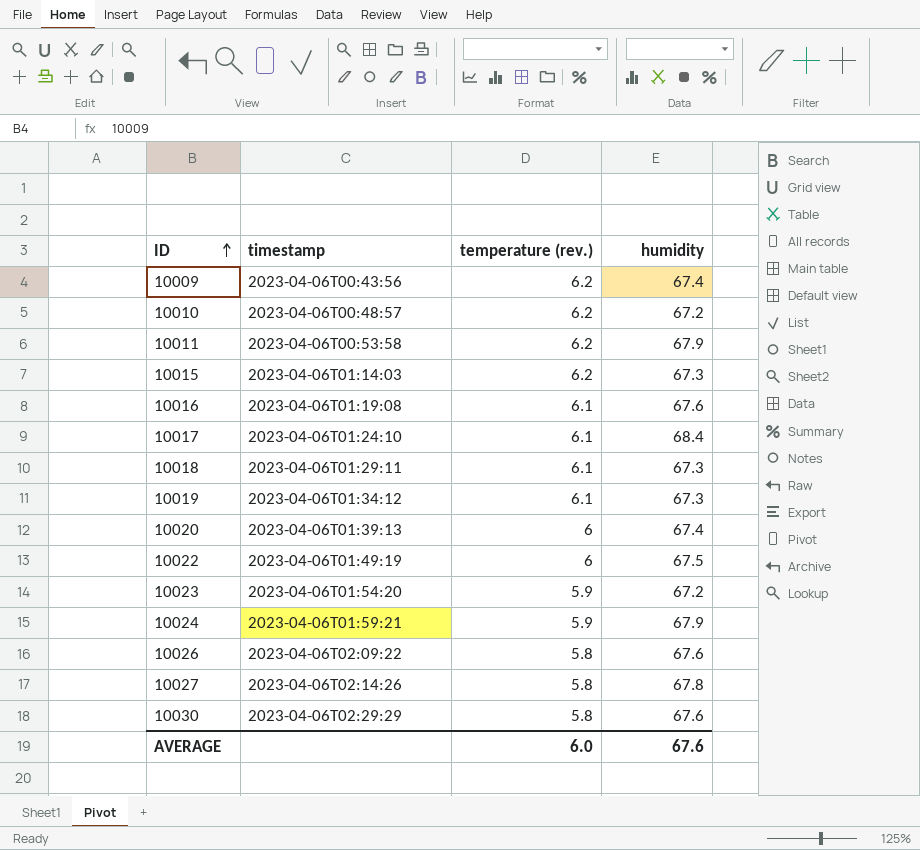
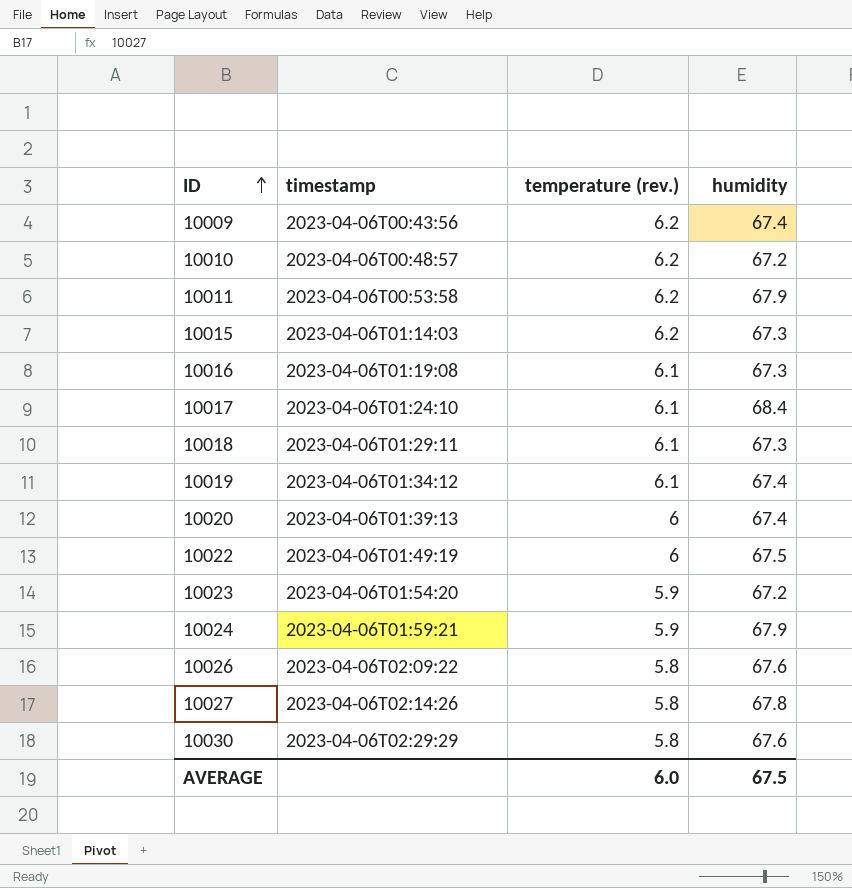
10016 | humidity: 67.6 -> 67.3
10019 | humidity: 67.3 -> 67.4
AVERAGE | humidity: 67.6 -> 67.5

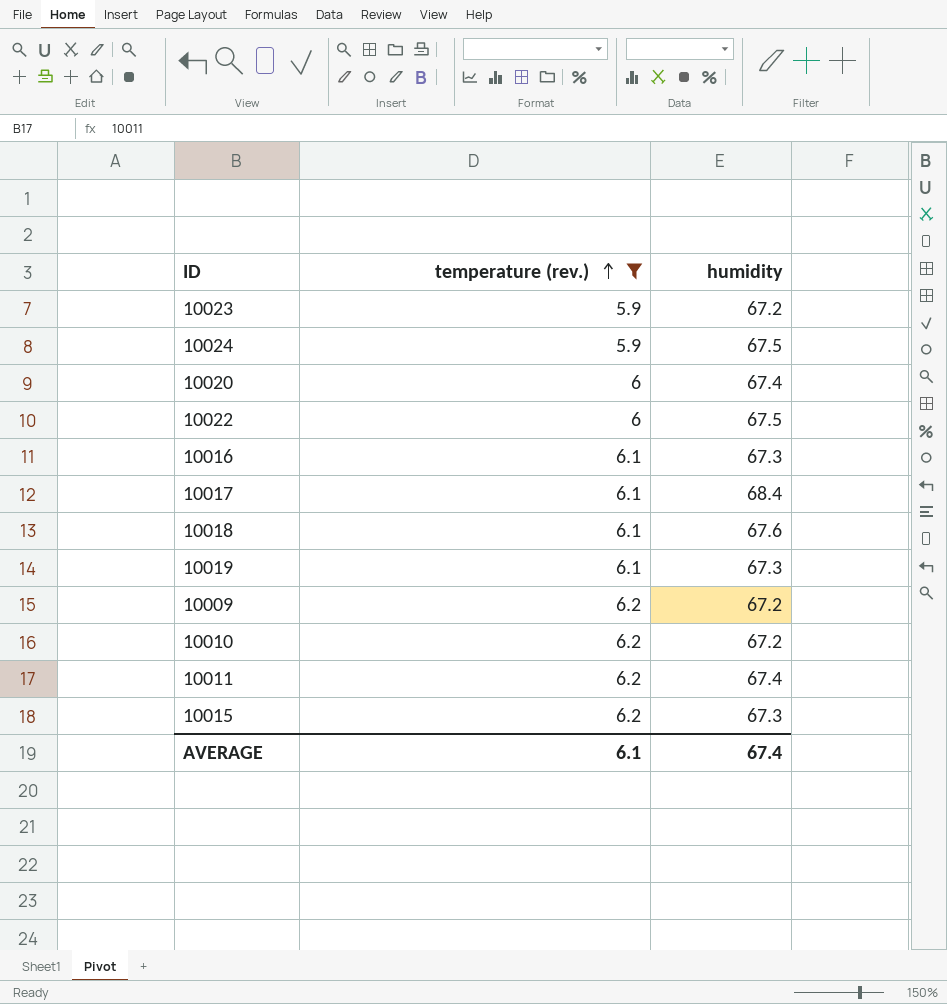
filter: none -> temperature (rev.) != 5.8
row order: ID ascending -> temperature (rev.) ascending
column timestamp | position: 2 -> none
10024 | humidity: 67.9 -> 67.5
10018 | humidity: 67.3 -> 67.6
10019 | humidity: 67.4 -> 67.3
10009 | humidity: 67.4 -> 67.2
10011 | humidity: 67.9 -> 67.4
AVERAGE | temperature (rev.): 6.0 -> 6.1
AVERAGE | humidity: 67.5 -> 67.4

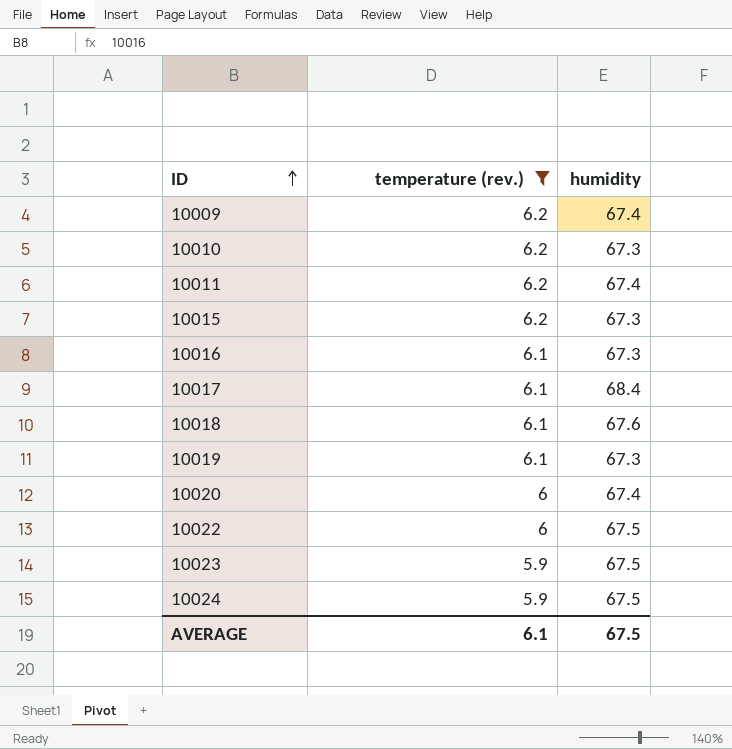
row order: temperature (rev.) ascending -> ID ascending
10009 | humidity: 67.2 -> 67.4
10010 | humidity: 67.2 -> 67.3
10023 | humidity: 67.2 -> 67.5
AVERAGE | humidity: 67.4 -> 67.5

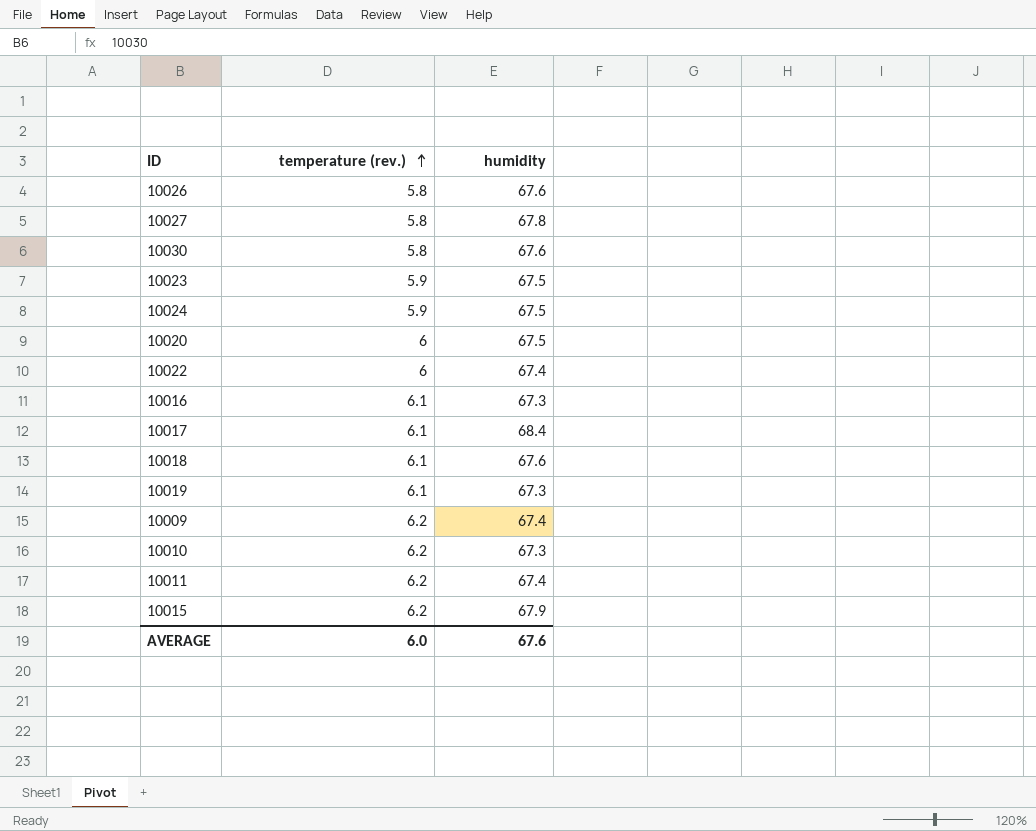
filter: temperature (rev.) != 5.8 -> none
row order: ID ascending -> temperature (rev.) ascending
10020 | humidity: 67.4 -> 67.5
10022 | humidity: 67.5 -> 67.4
10015 | humidity: 67.3 -> 67.9
AVERAGE | temperature (rev.): 6.1 -> 6.0
AVERAGE | humidity: 67.5 -> 67.6

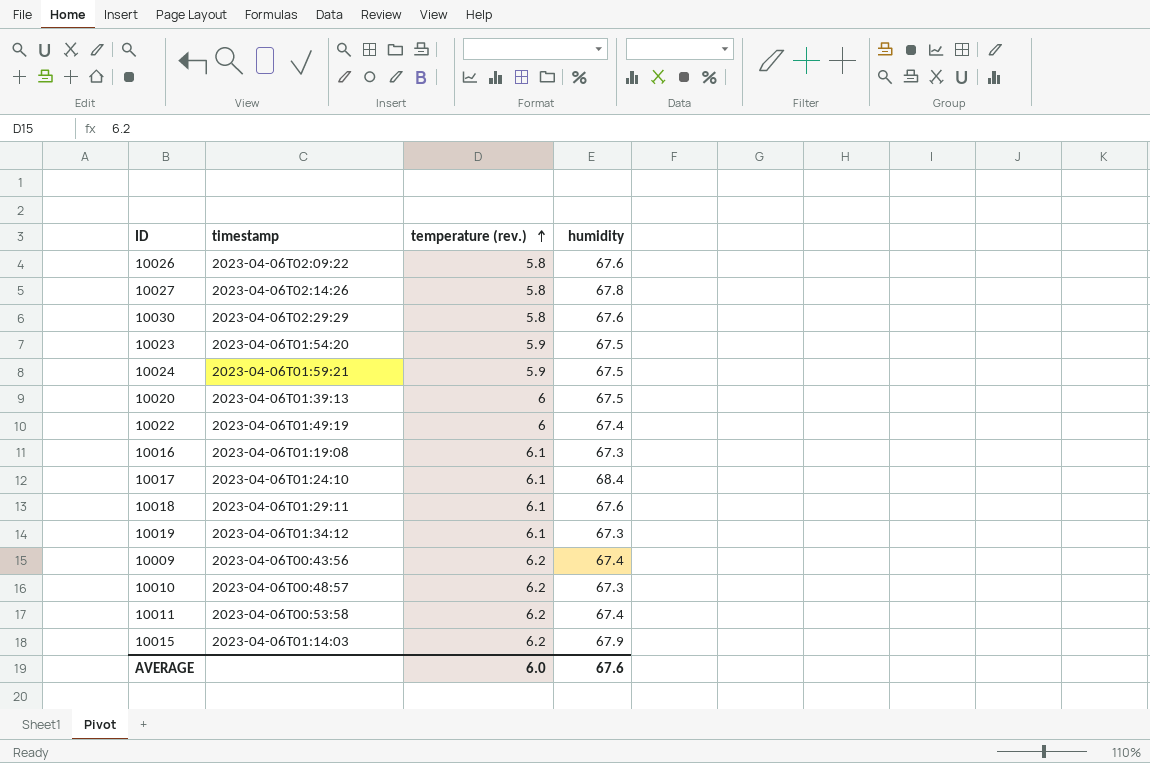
column timestamp | position: none -> 2

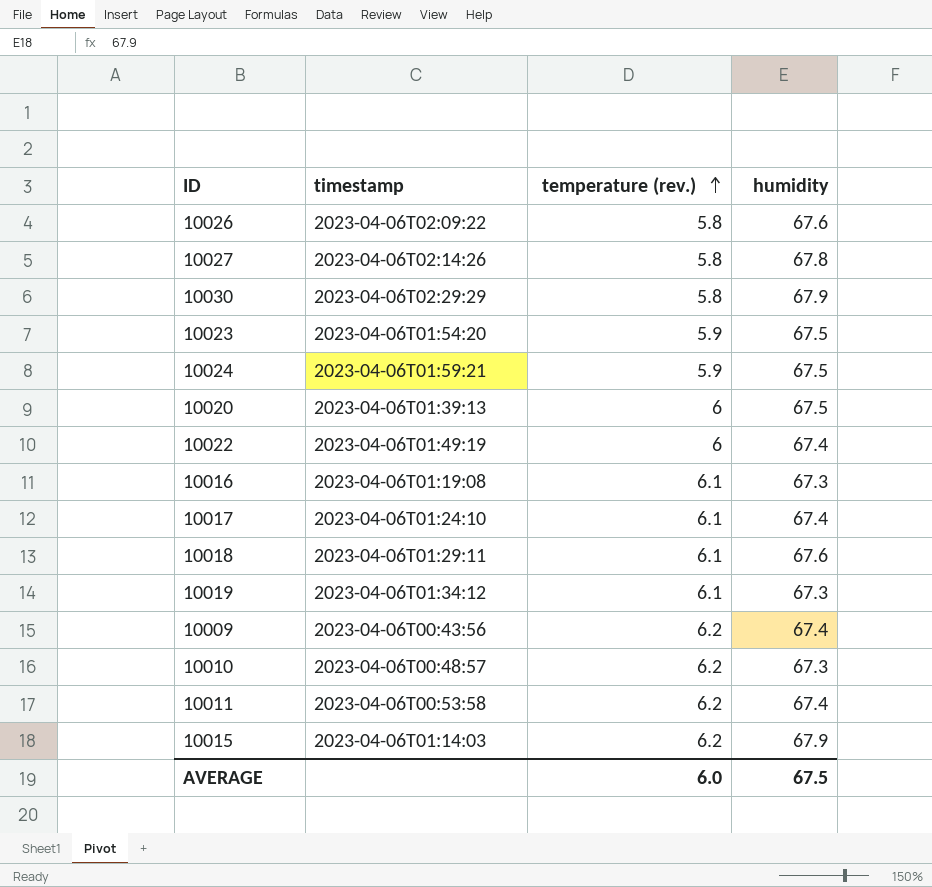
10030 | humidity: 67.6 -> 67.9
10017 | humidity: 68.4 -> 67.4
AVERAGE | humidity: 67.6 -> 67.5

